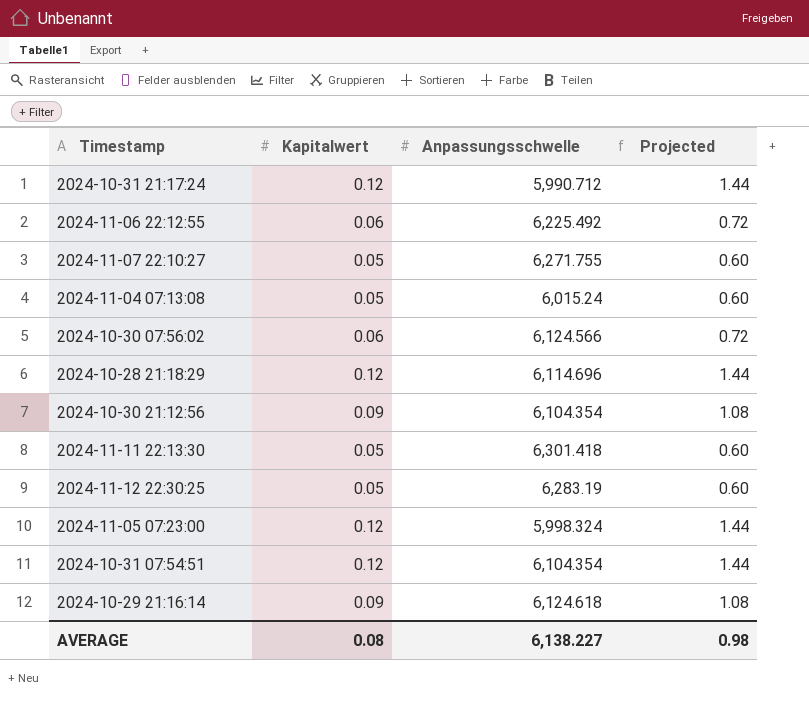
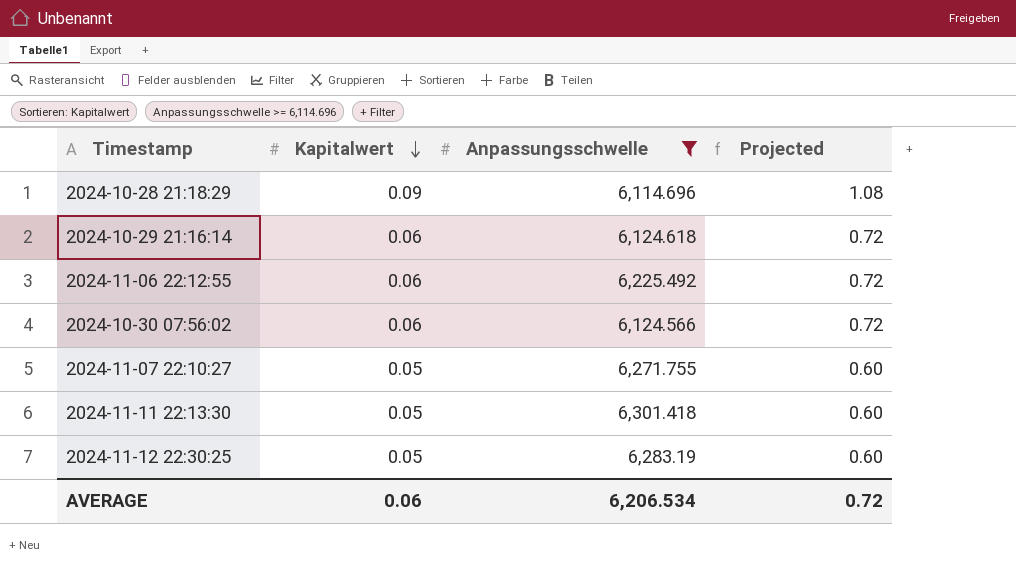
filter: none -> Anpassungsschwelle >= 6,114.696
row order: none -> Kapitalwert descending
2024-10-28 21:18:29 | Kapitalwert: 0.12 -> 0.09
2024-10-28 21:18:29 | Projected: 1.44 -> 1.08
2024-10-29 21:16:14 | Kapitalwert: 0.09 -> 0.06
2024-10-29 21:16:14 | Projected: 1.08 -> 0.72
AVERAGE | Kapitalwert: 0.08 -> 0.06
AVERAGE | Anpassungsschwelle: 6,138.227 -> 6,206.534
AVERAGE | Projected: 0.98 -> 0.72

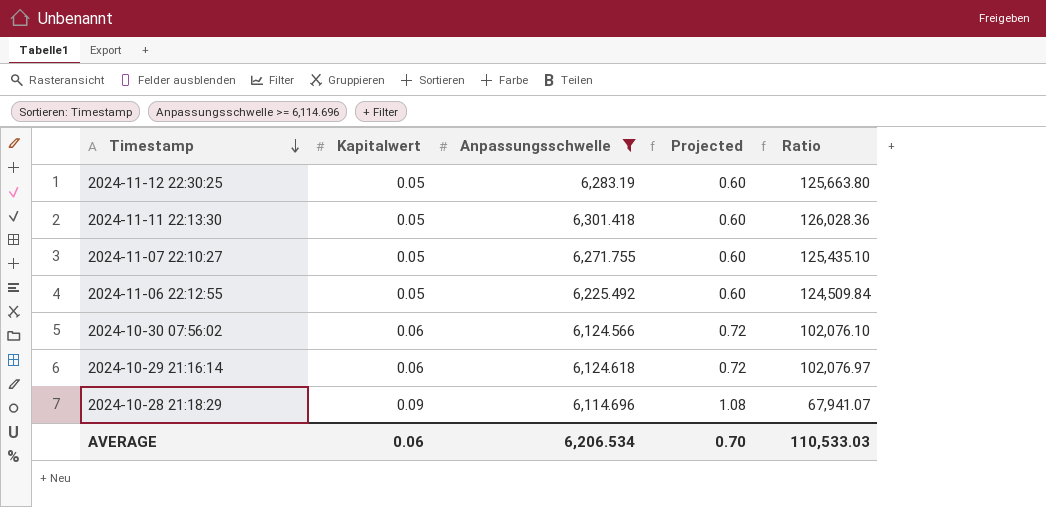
row order: Kapitalwert descending -> Timestamp descending
column Ratio | formula: none -> [Anpassungsschwelle] / [Kapitalwert]
2024-11-06 22:12:55 | Kapitalwert: 0.06 -> 0.05
2024-11-06 22:12:55 | Projected: 0.72 -> 0.60
AVERAGE | Projected: 0.72 -> 0.70

